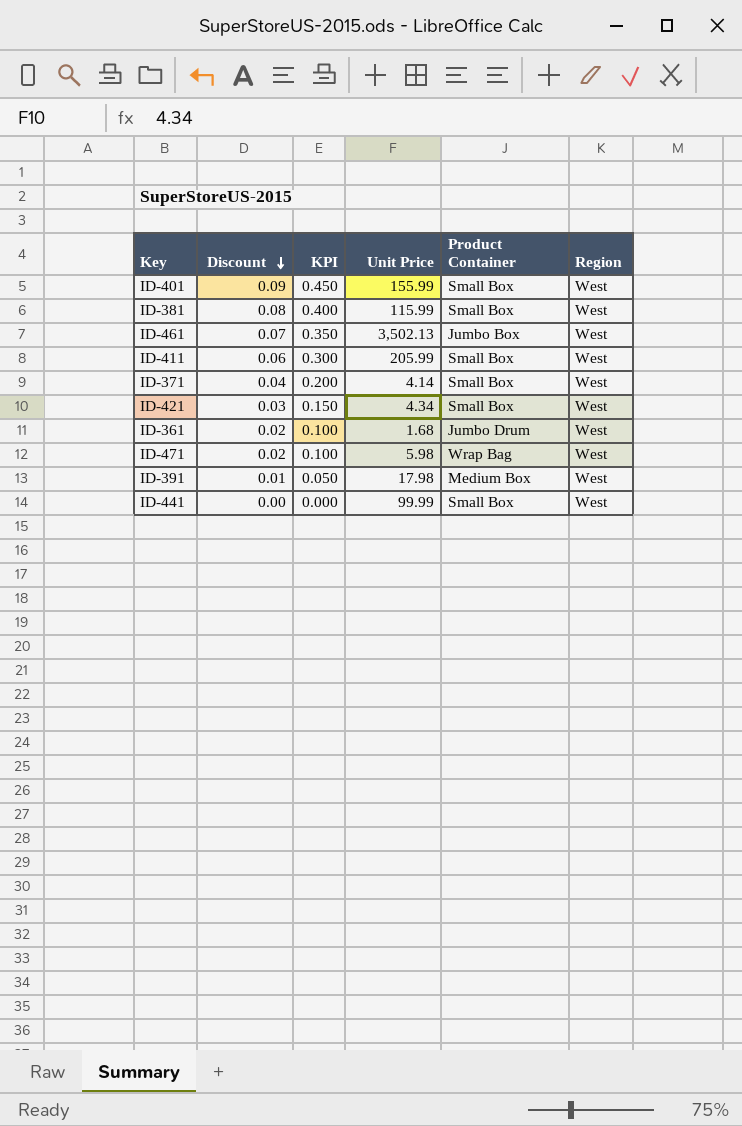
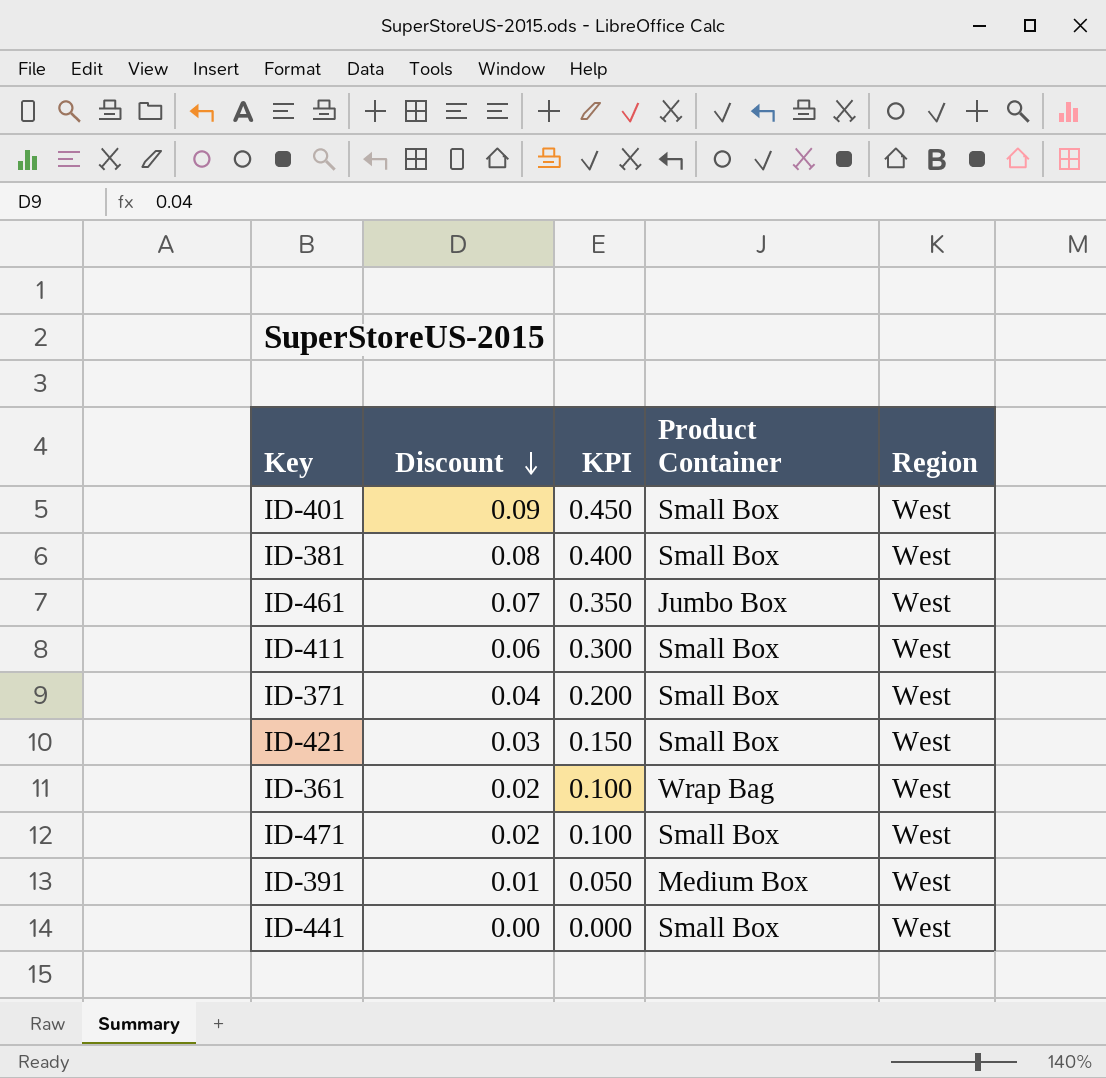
column Unit Price | position: 4 -> none
ID-361 | Product Container: Jumbo Drum -> Wrap Bag
ID-471 | Product Container: Wrap Bag -> Small Box

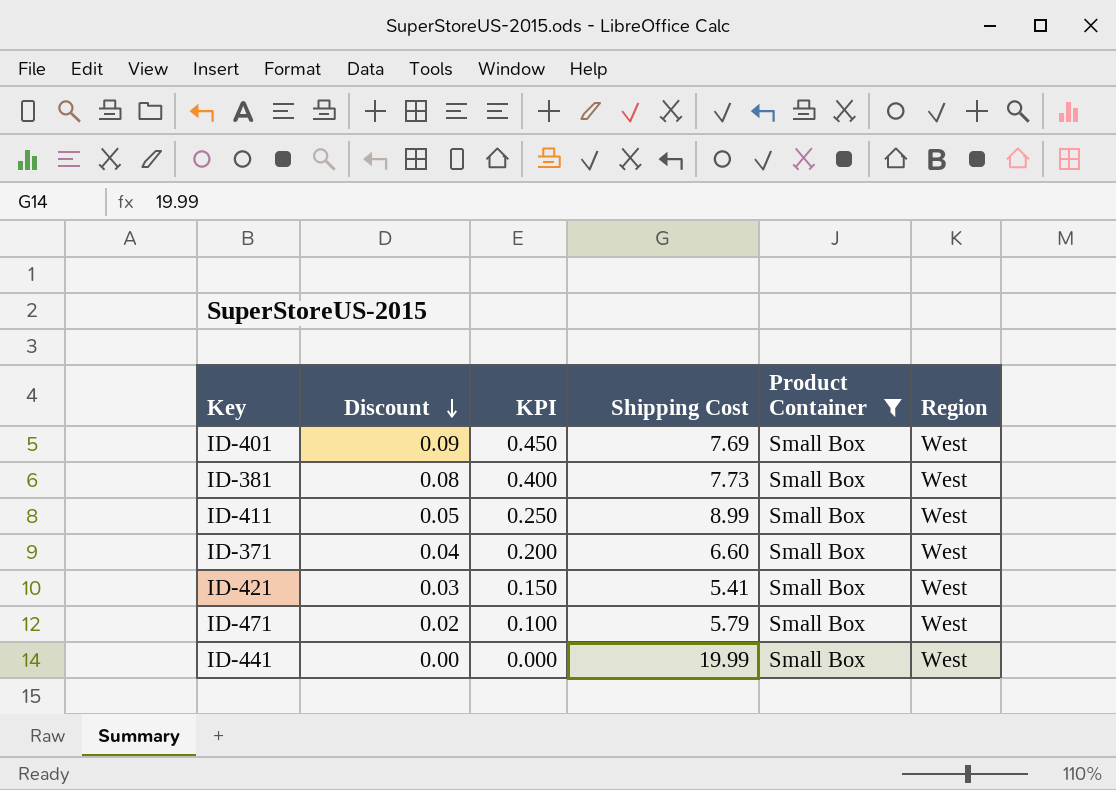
filter: none -> Product Container = Small Box
column Shipping Cost | position: none -> 4
ID-411 | Discount: 0.06 -> 0.05
ID-411 | KPI: 0.300 -> 0.250

